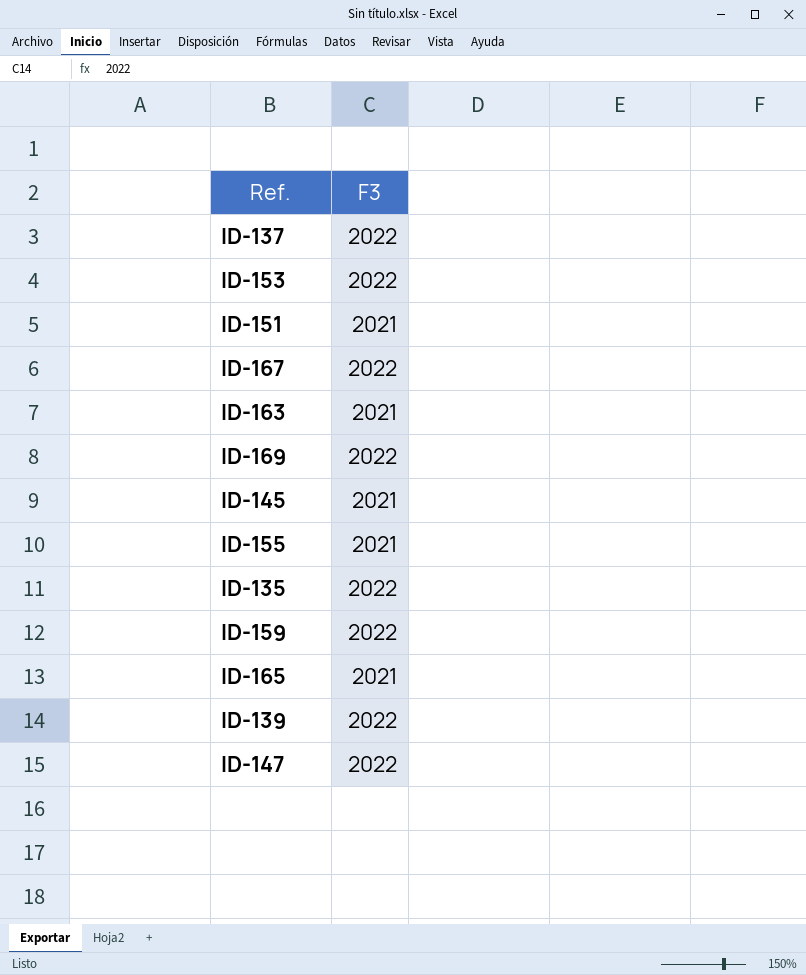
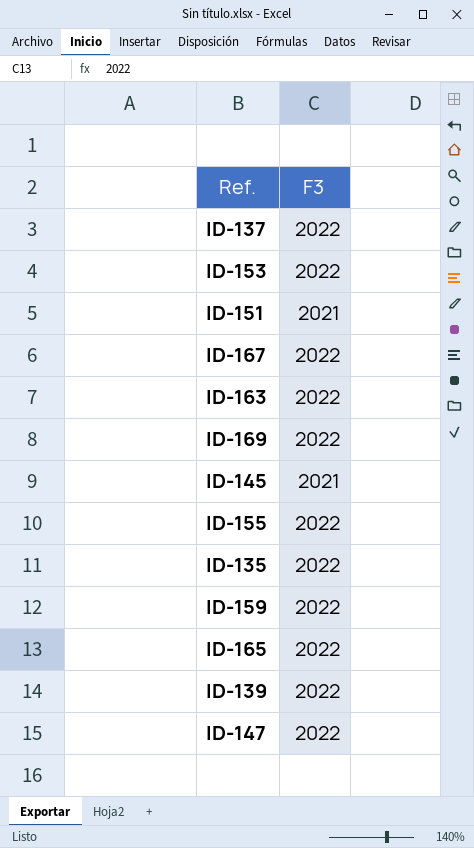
ID-163 | F3: 2021 -> 2022
ID-155 | F3: 2021 -> 2022
ID-165 | F3: 2021 -> 2022

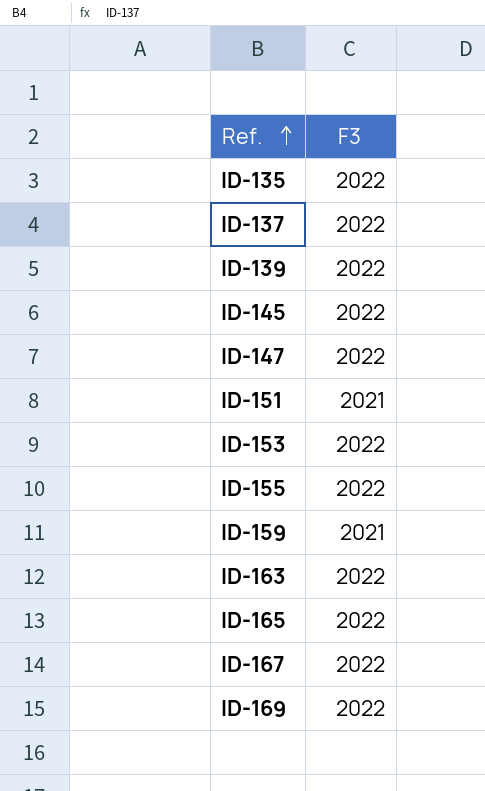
row order: none -> Ref. ascending
ID-145 | F3: 2021 -> 2022
ID-159 | F3: 2022 -> 2021

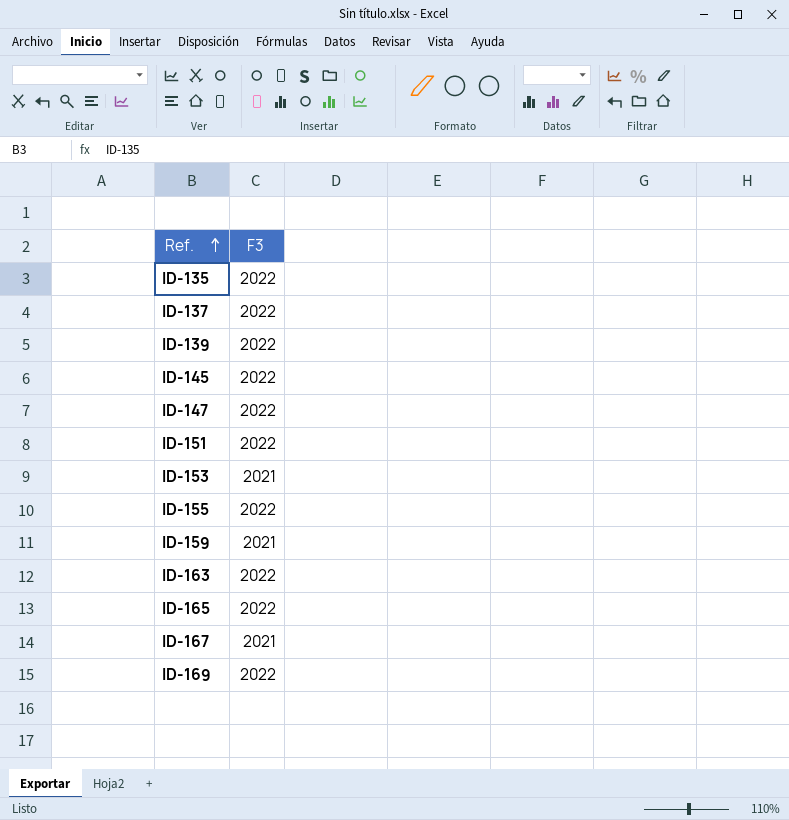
ID-151 | F3: 2021 -> 2022
ID-153 | F3: 2022 -> 2021
ID-167 | F3: 2022 -> 2021

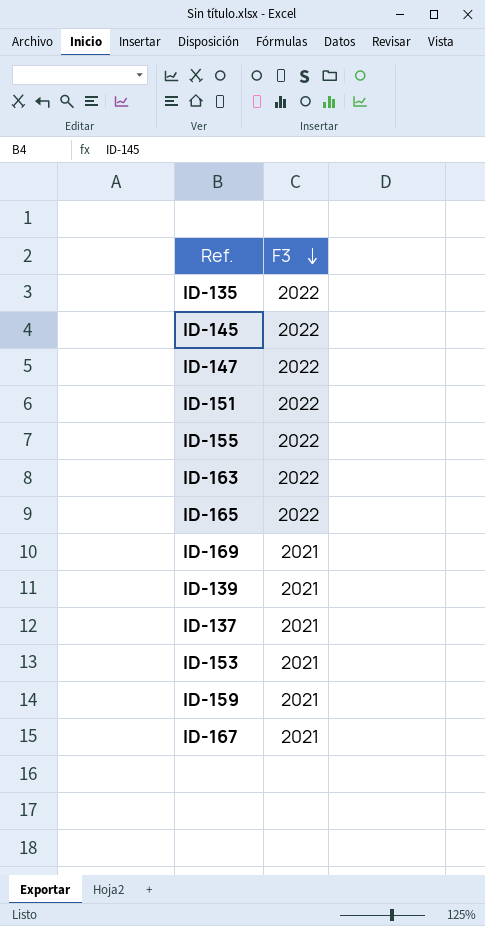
row order: Ref. ascending -> F3 descending
ID-169 | F3: 2022 -> 2021
ID-139 | F3: 2022 -> 2021
ID-137 | F3: 2022 -> 2021

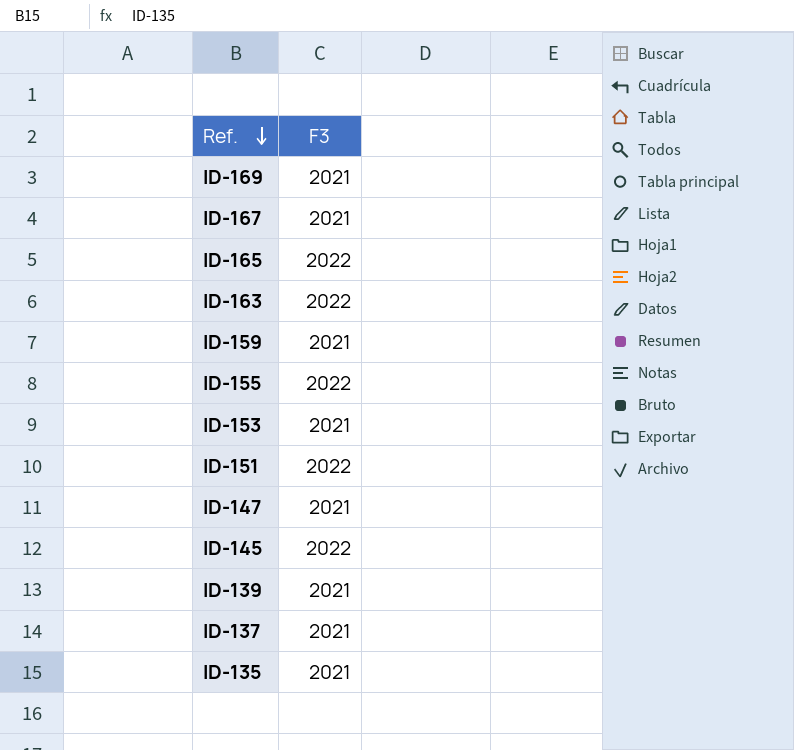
row order: F3 descending -> Ref. descending
ID-147 | F3: 2022 -> 2021
ID-135 | F3: 2022 -> 2021

